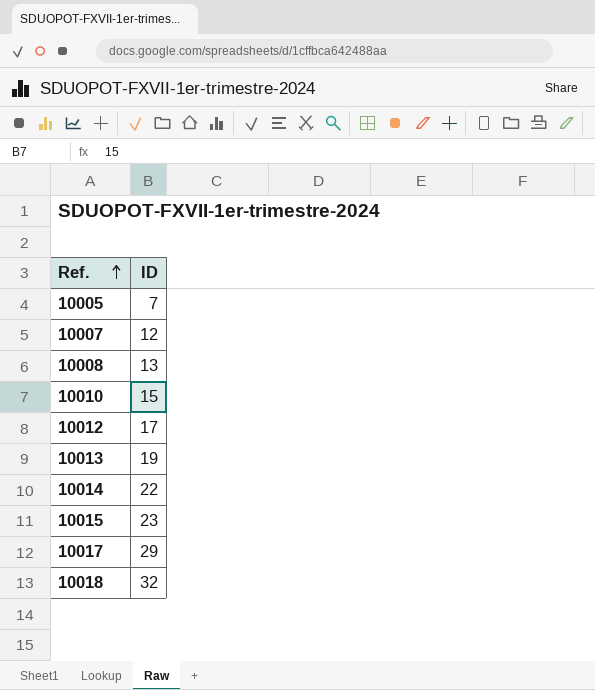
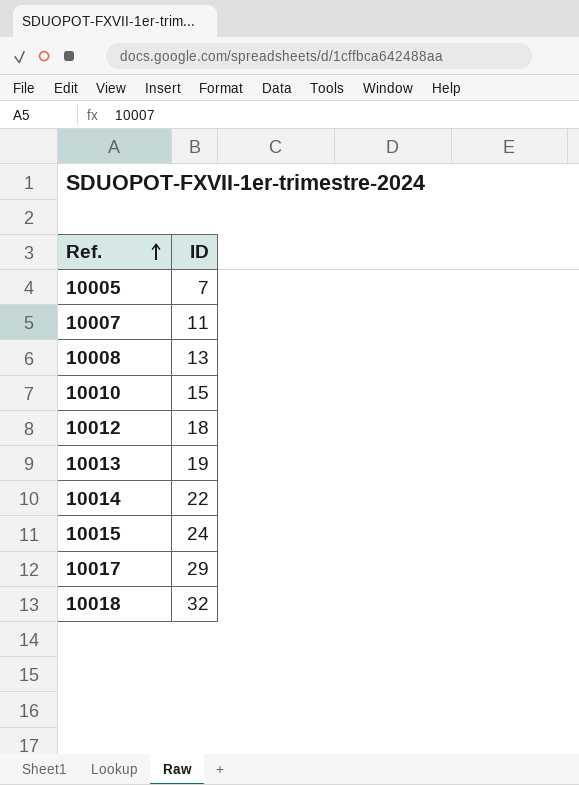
10007 | ID: 12 -> 11
10012 | ID: 17 -> 18
10015 | ID: 23 -> 24

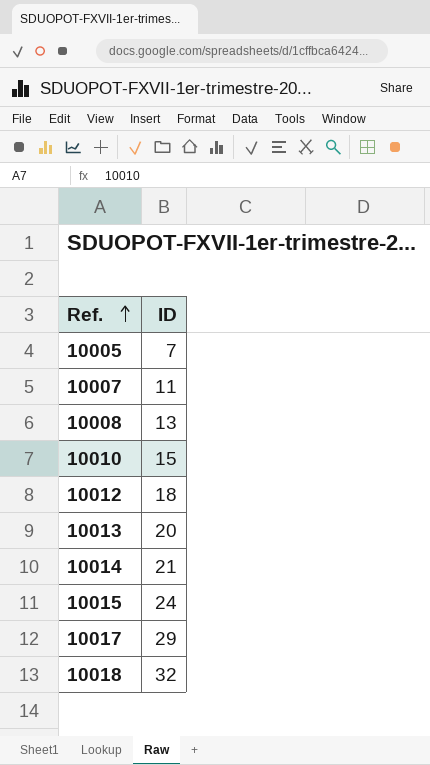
10013 | ID: 19 -> 20
10014 | ID: 22 -> 21

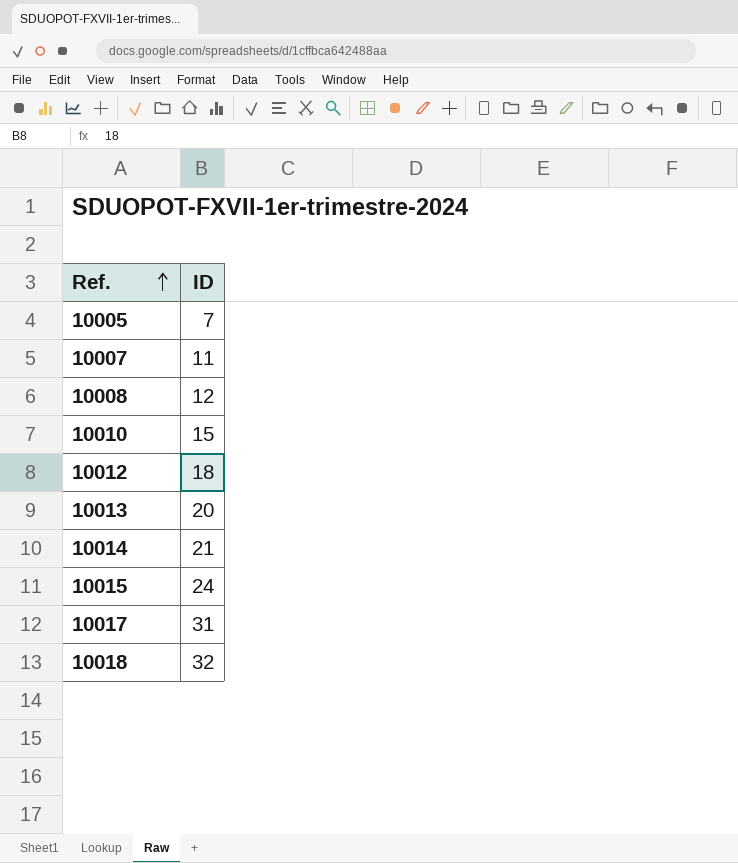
10008 | ID: 13 -> 12
10017 | ID: 29 -> 31

